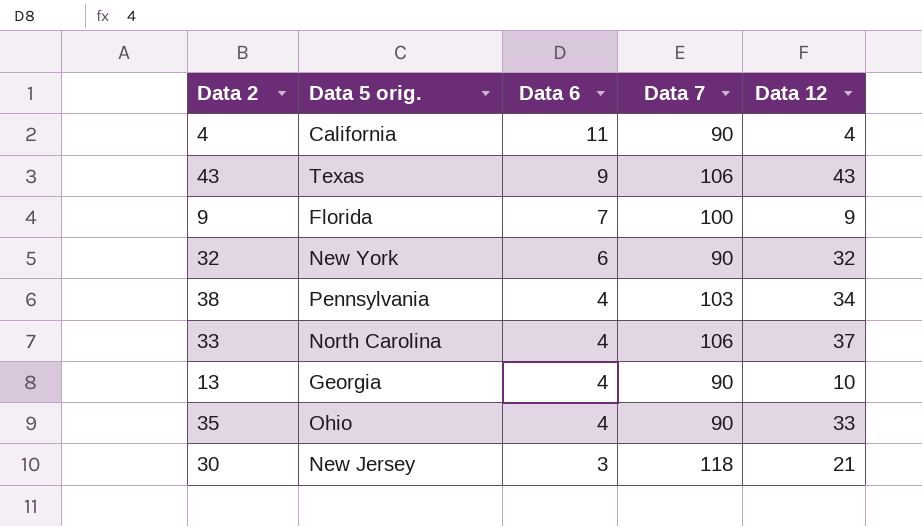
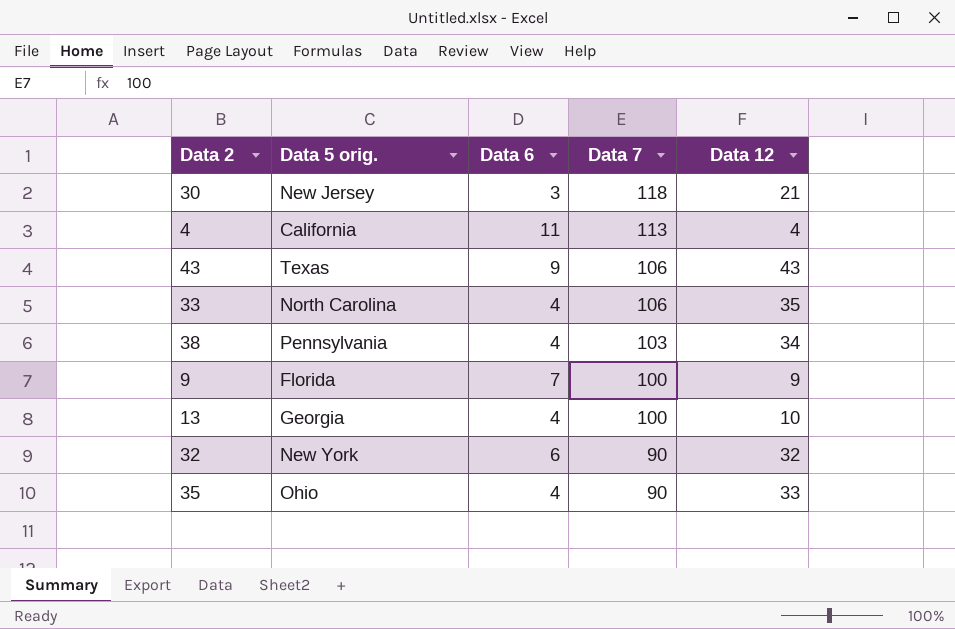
row order: Data 6 descending -> Data 7 descending
4 | Data 7: 90 -> 113
33 | Data 12: 37 -> 35
13 | Data 7: 90 -> 100

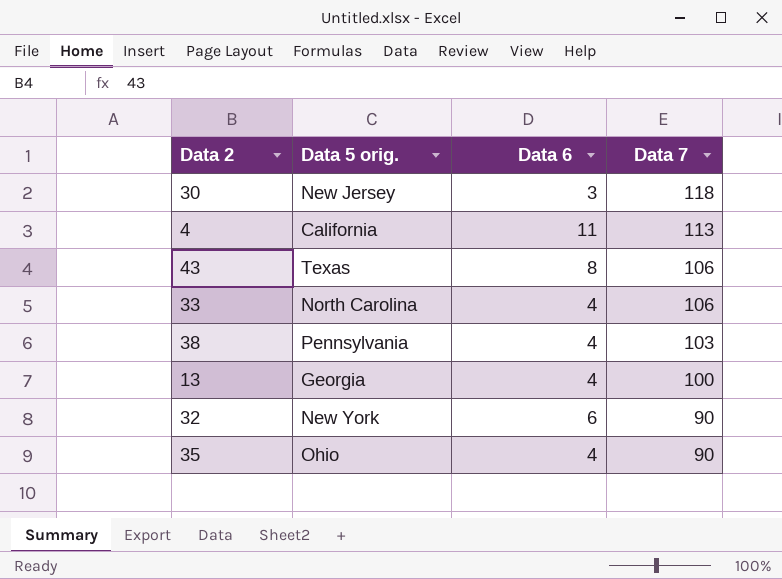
column Data 12 | position: 5 -> none
row 9: Florida | 7 | 100 | 9 -> none
43 | Data 6: 9 -> 8

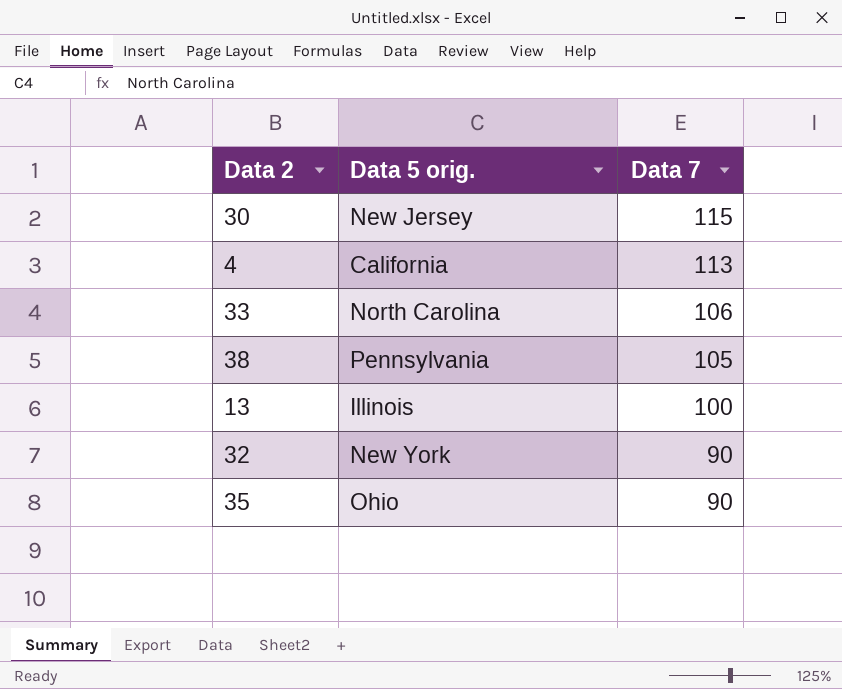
column Data 6 | position: 3 -> none
row 43: Texas | 8 | 106 -> none
30 | Data 7: 118 -> 115
38 | Data 7: 103 -> 105
13 | Data 5 orig.: Georgia -> Illinois

